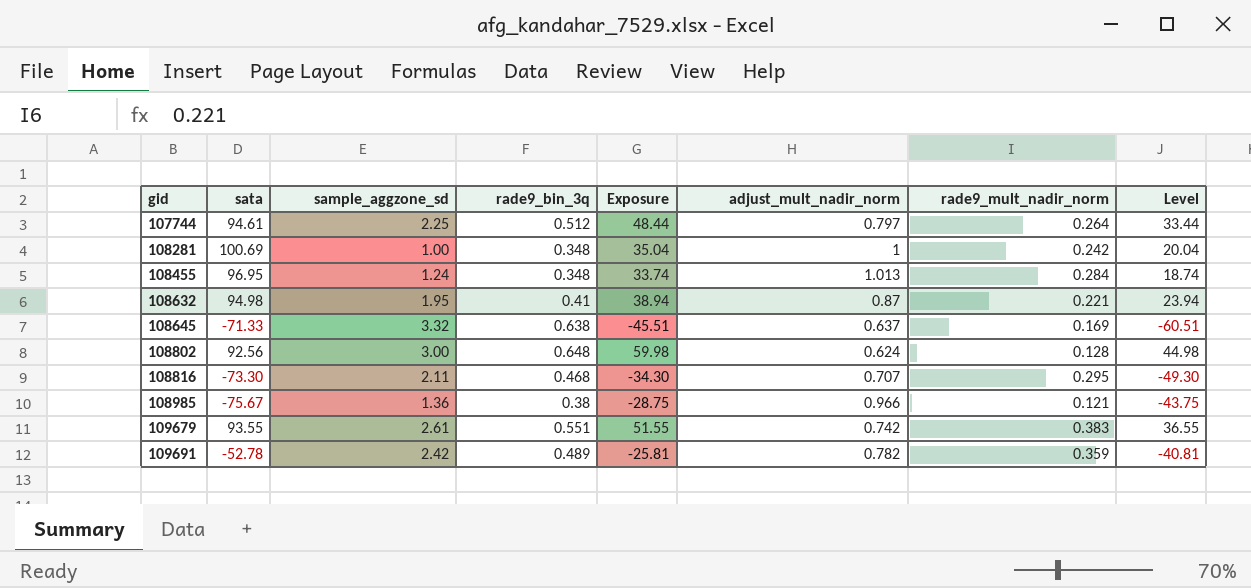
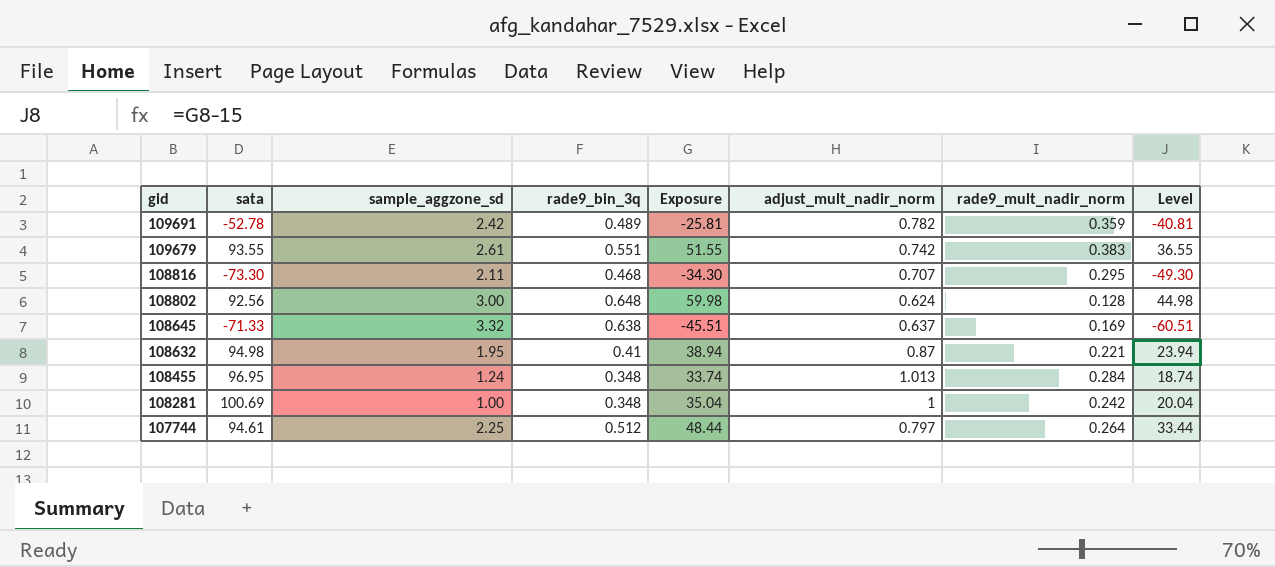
row order: gid ascending -> gid descending
row 108985: -75.67 | 1.36 | 0.38 | -28.75 | 0.966 | 0.121 | -43.75 -> none

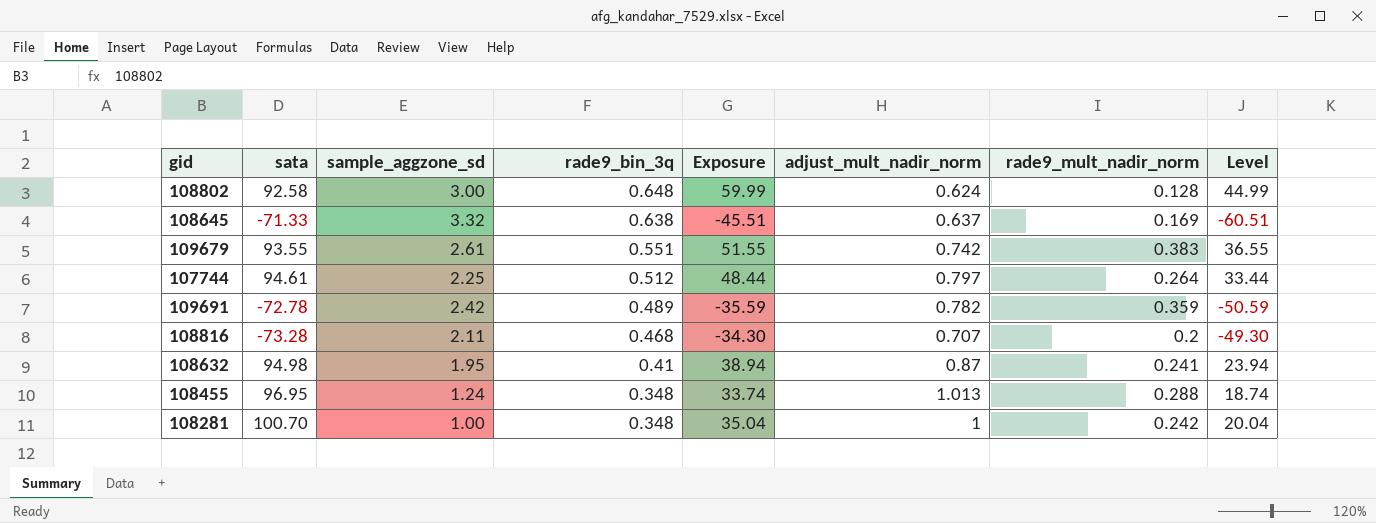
row order: gid descending -> rade9_bin_3q descending
108802 | sata: 92.56 -> 92.58
108802 | Exposure: 59.98 -> 59.99
108802 | Level: 44.98 -> 44.99
109691 | sata: -52.78 -> -72.78
109691 | Exposure: -25.81 -> -35.59
109691 | Level: -40.81 -> -50.59
108816 | sata: -73.30 -> -73.28
108816 | rade9_mult_nadir_norm: 0.295 -> 0.2
108632 | rade9_mult_nadir_norm: 0.221 -> 0.241
108455 | rade9_mult_nadir_norm: 0.284 -> 0.288
108281 | sata: 100.69 -> 100.70

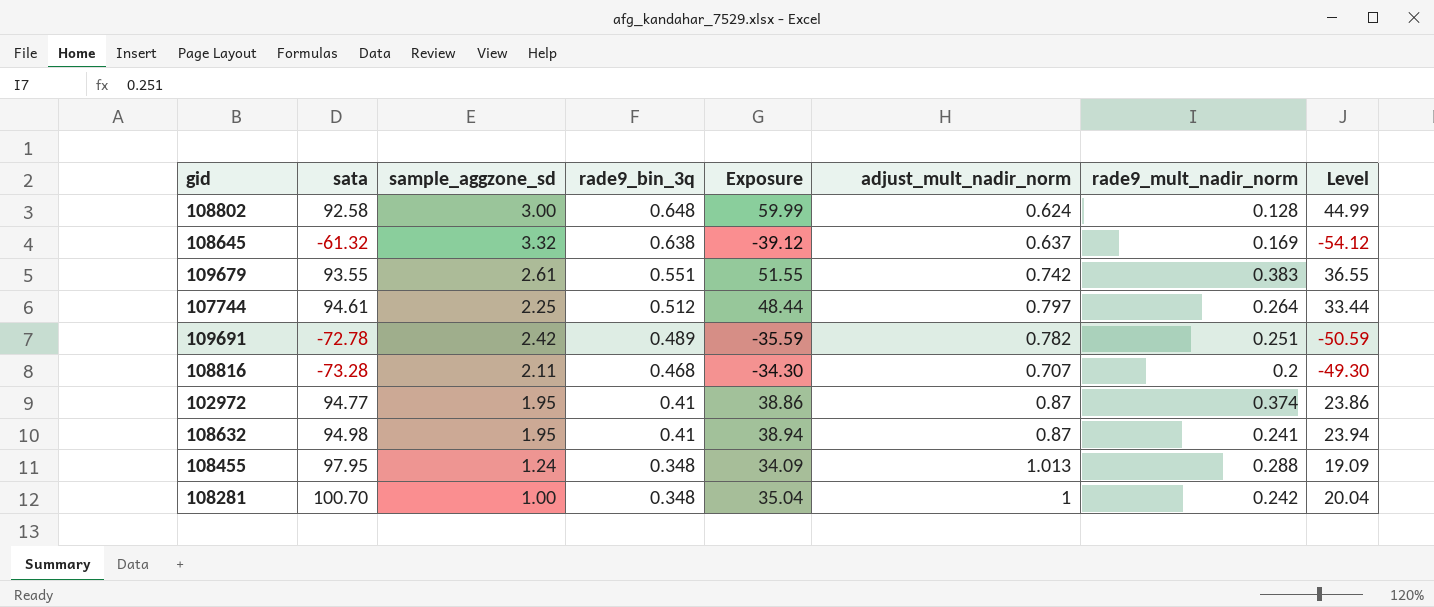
108645 | sata: -71.33 -> -61.32
108645 | Exposure: -45.51 -> -39.12
108645 | Level: -60.51 -> -54.12
109691 | rade9_mult_nadir_norm: 0.359 -> 0.251
row 102972: none -> 94.77 | 1.95 | 0.41 | 38.86 | 0.87 | 0.374 | 23.86
108455 | sata: 96.95 -> 97.95
108455 | Exposure: 33.74 -> 34.09
108455 | Level: 18.74 -> 19.09

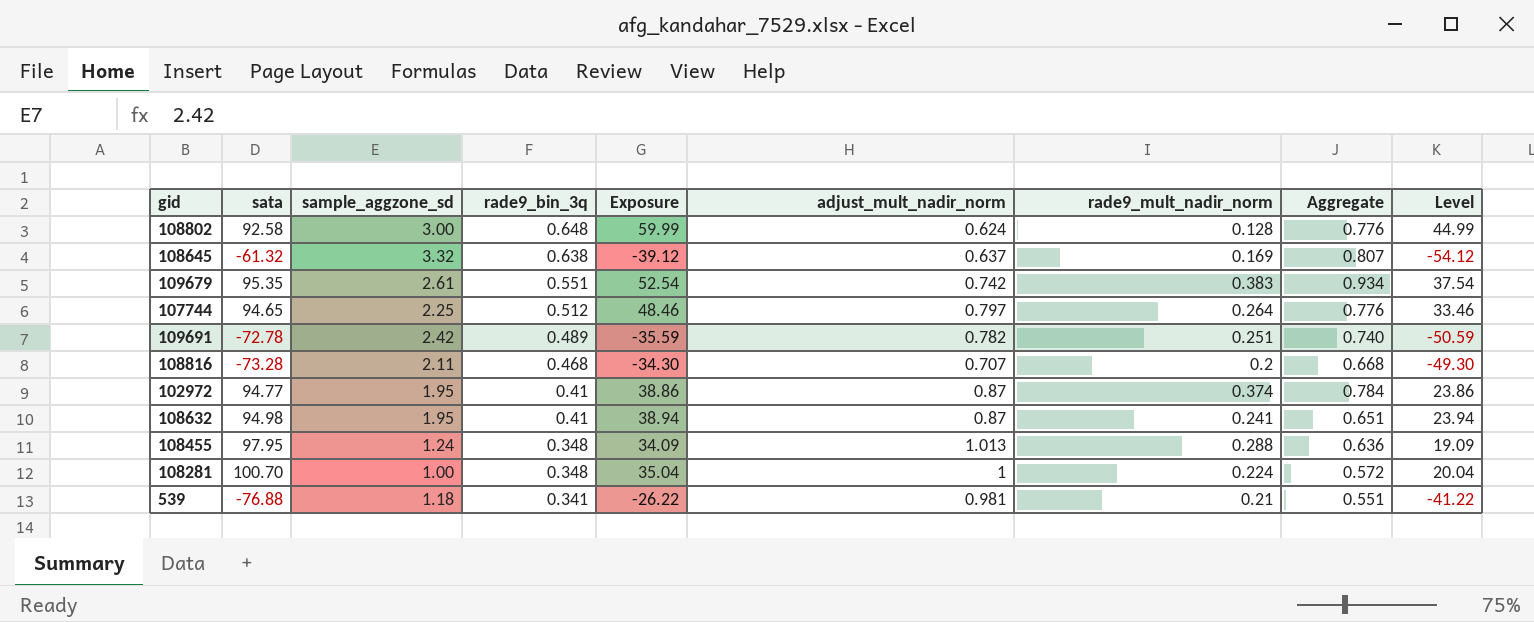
column Aggregate | formula: none -> [rade9_bin_3q] + [rade9_mult_nadir_norm]
109679 | sata: 93.55 -> 95.35
109679 | Exposure: 51.55 -> 52.54
109679 | Level: 36.55 -> 37.54
107744 | sata: 94.61 -> 94.65
107744 | Exposure: 48.44 -> 48.46
107744 | Level: 33.44 -> 33.46
108281 | rade9_mult_nadir_norm: 0.242 -> 0.224
row 539: none -> -76.88 | 1.18 | 0.341 | -26.22 | 0.981 | 0.21 | 0.551 | -41.22

